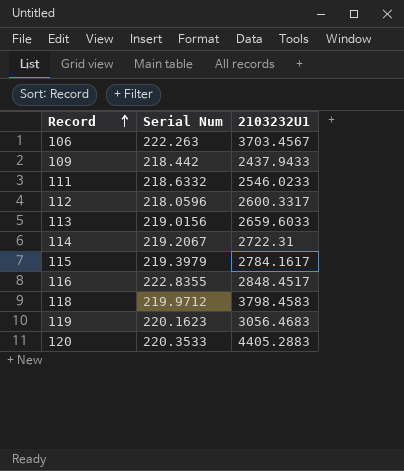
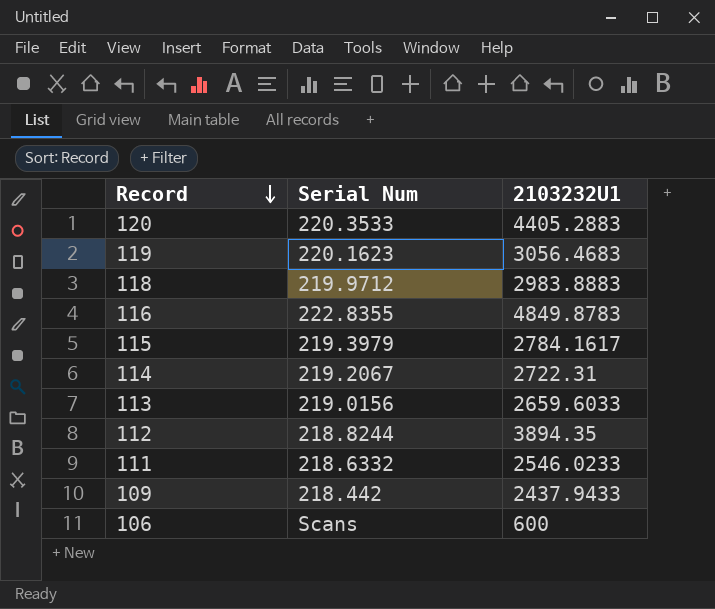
row order: Record ascending -> Record descending
118 | 2103232U1: 3798.4583 -> 2983.8883
116 | 2103232U1: 2848.4517 -> 4849.8783
112 | Serial Num: 218.0596 -> 218.8244
112 | 2103232U1: 2600.3317 -> 3894.35
106 | Serial Num: 222.263 -> Scans
106 | 2103232U1: 3703.4567 -> 600

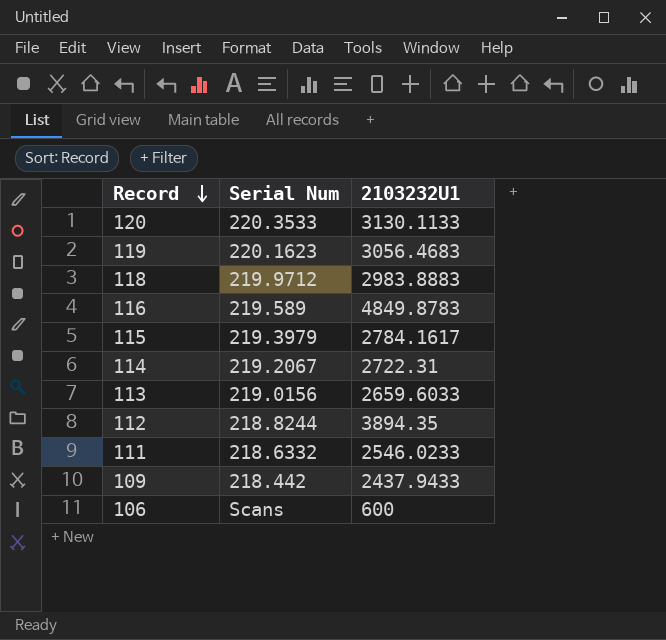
120 | 2103232U1: 4405.2883 -> 3130.1133
116 | Serial Num: 222.8355 -> 219.589

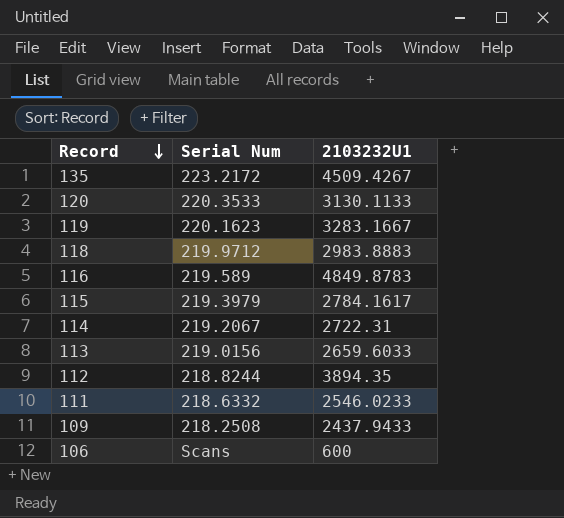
row 135: none -> 223.2172 | 4509.4267
119 | 2103232U1: 3056.4683 -> 3283.1667
109 | Serial Num: 218.442 -> 218.2508

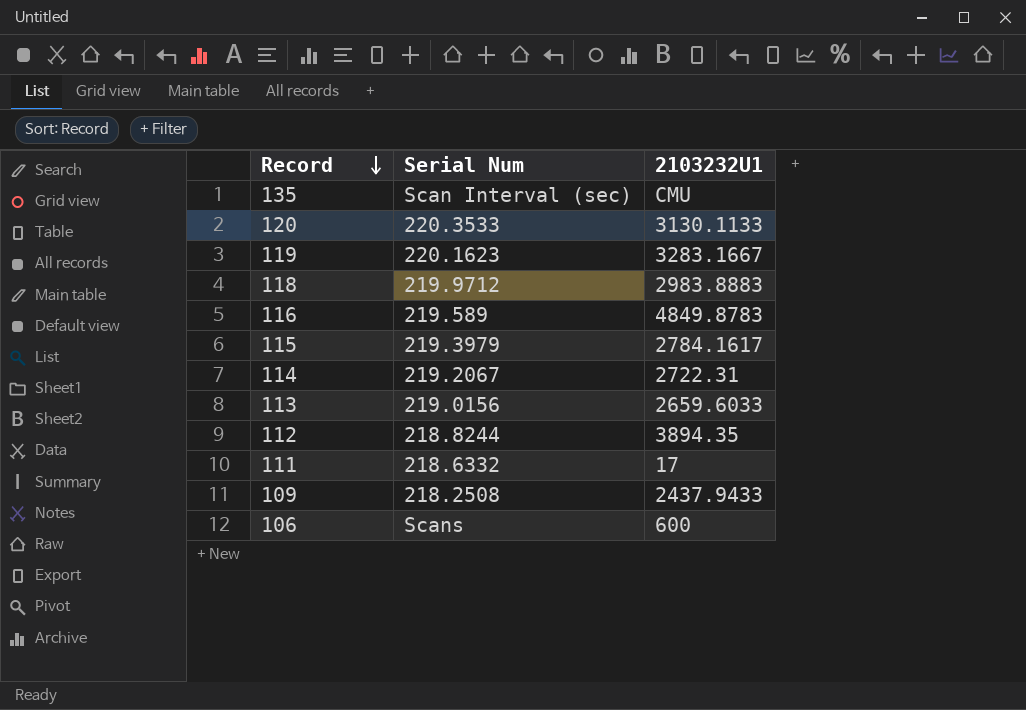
135 | Serial Num: 223.2172 -> Scan Interval (sec)
135 | 2103232U1: 4509.4267 -> CMU
111 | 2103232U1: 2546.0233 -> 17

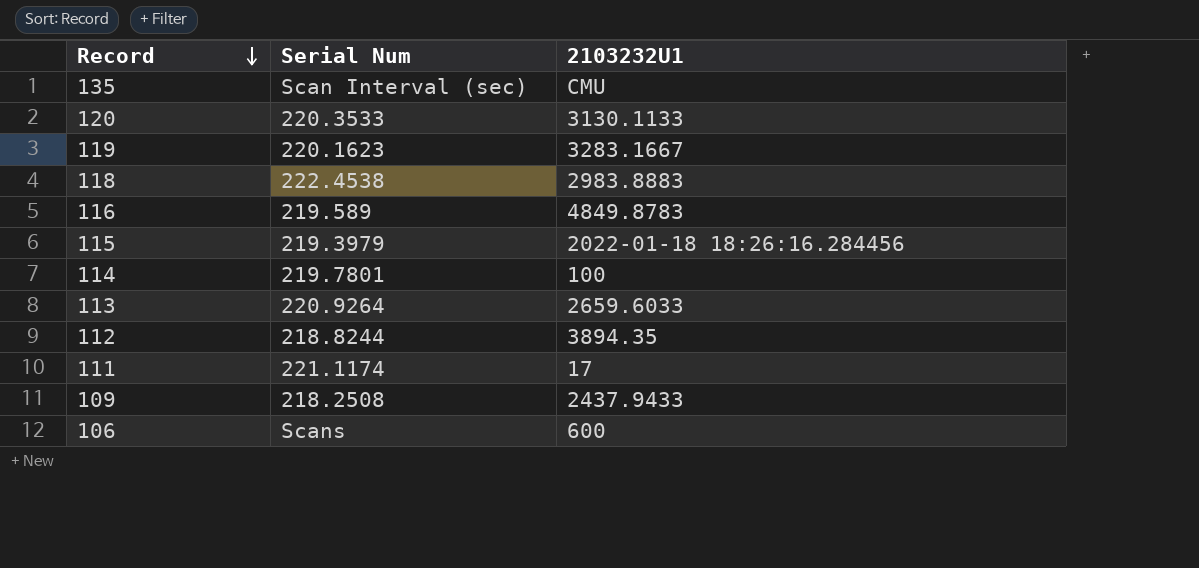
118 | Serial Num: 219.9712 -> 222.4538
115 | 2103232U1: 2784.1617 -> 2022-01-18 18:26:16.284456
114 | Serial Num: 219.2067 -> 219.7801
114 | 2103232U1: 2722.31 -> 100
113 | Serial Num: 219.0156 -> 220.9264
111 | Serial Num: 218.6332 -> 221.1174

